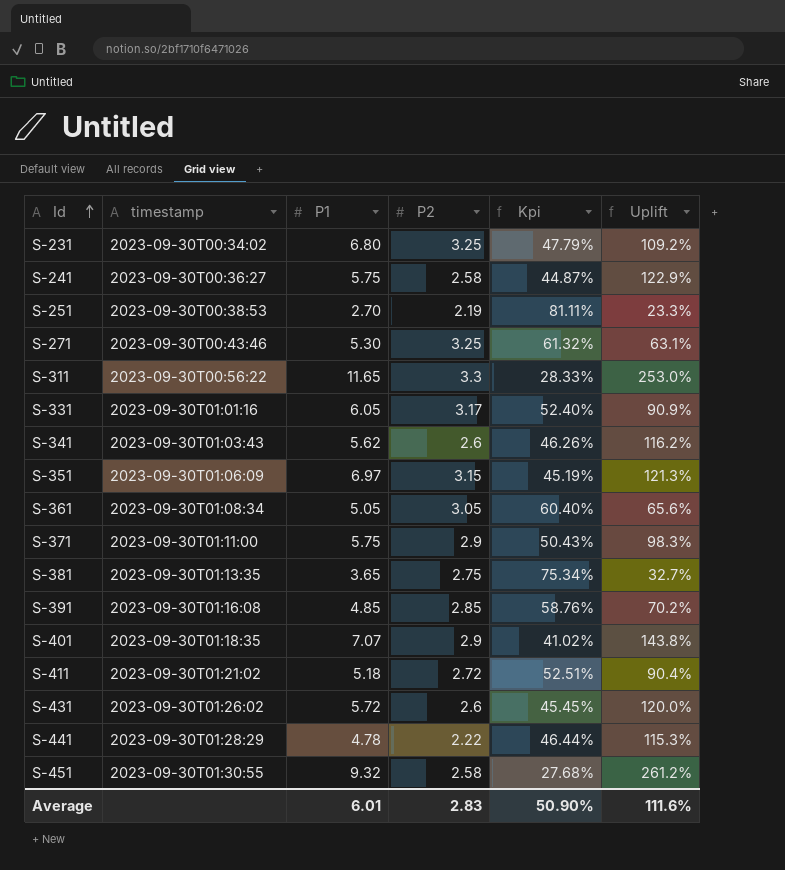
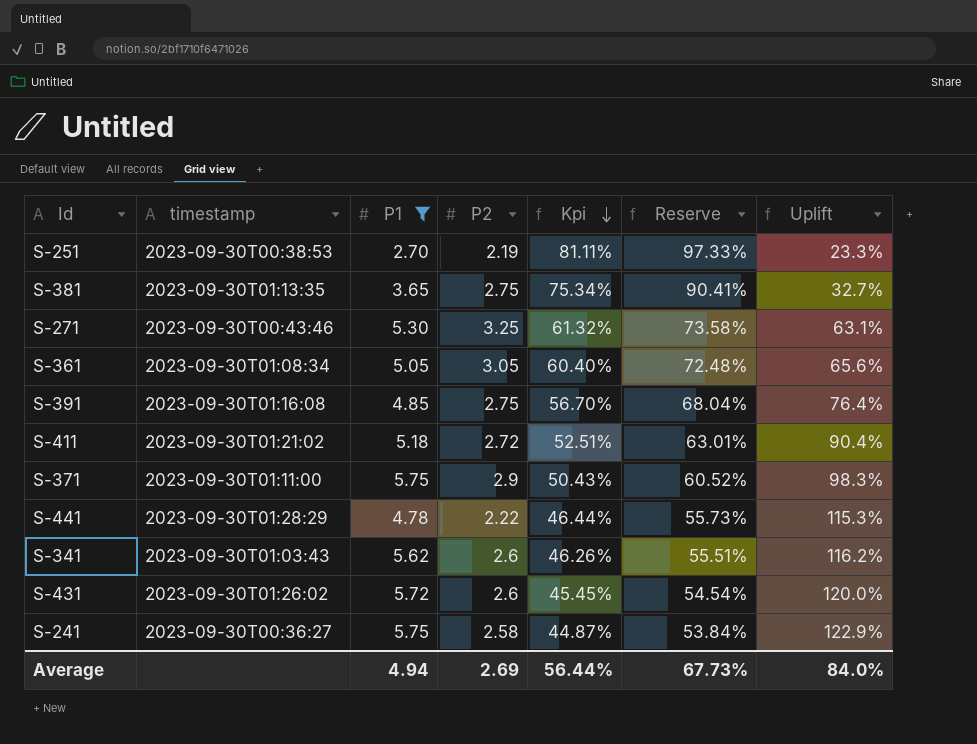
filter: none -> P1 <= 5.75
row order: Id ascending -> Kpi descending
column Reserve | formula: none -> [Kpi] * 1.2
S-391 | P2: 2.85 -> 2.75
S-391 | Kpi: 58.76% -> 56.70%
S-391 | Uplift: 70.2% -> 76.4%
Average | P1: 6.01 -> 4.94
Average | P2: 2.83 -> 2.69
Average | Kpi: 50.90% -> 56.44%
Average | Uplift: 111.6% -> 84.0%

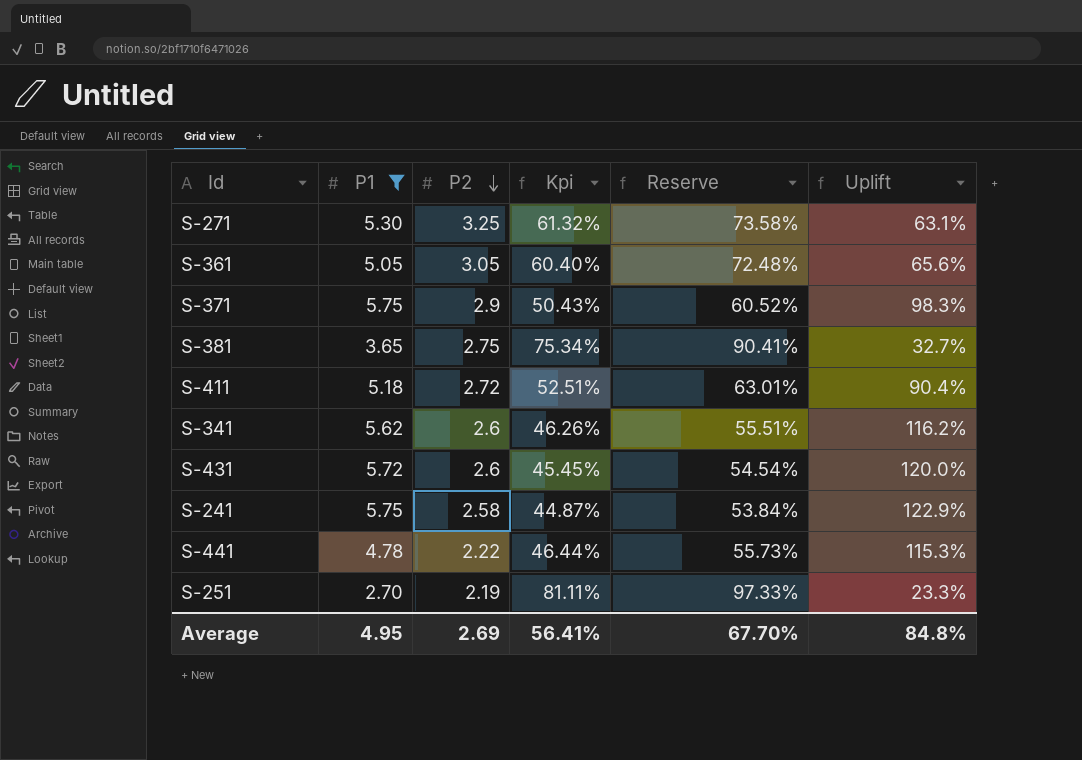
row order: Kpi descending -> P2 descending
column timestamp | position: 2 -> none
row S-391: 2023-09-30T01:16:08 | 4.85 | 2.75 | 56.70% | 68.04% | 76.4% -> none
Average | P1: 4.94 -> 4.95
Average | Kpi: 56.44% -> 56.41%
Average | Reserve: 67.73% -> 67.70%
Average | Uplift: 84.0% -> 84.8%

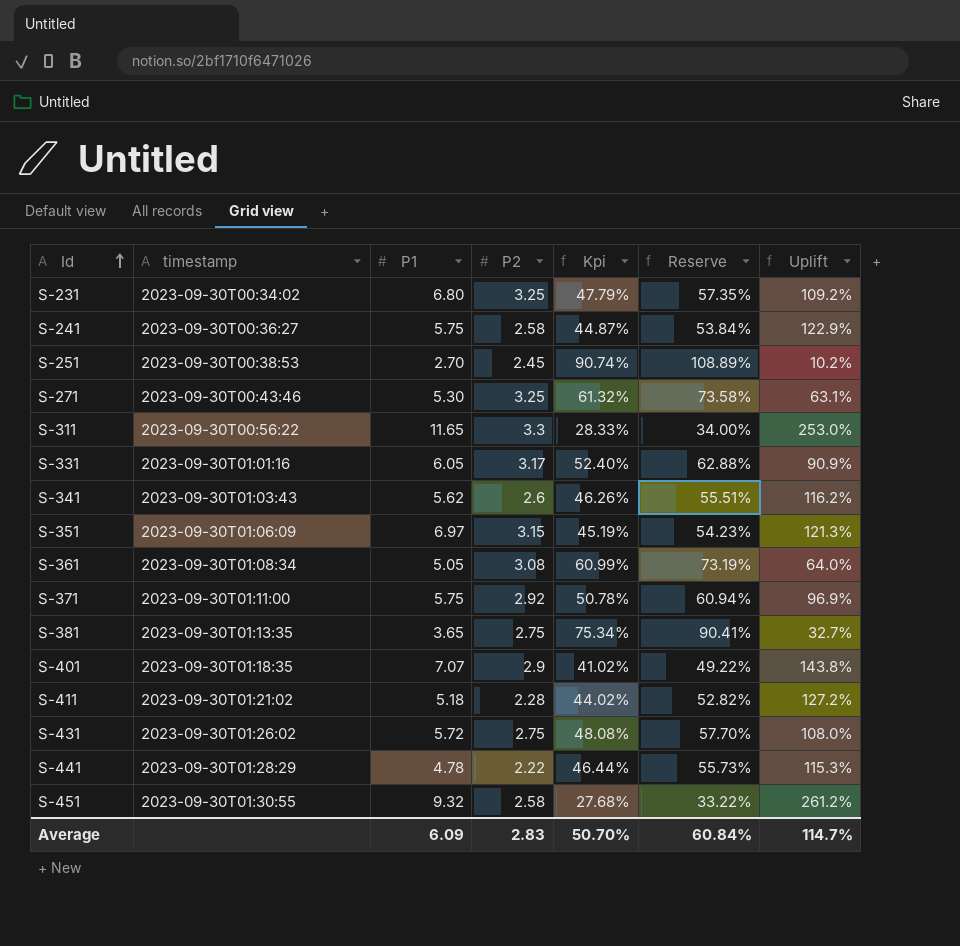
filter: P1 <= 5.75 -> none
row order: P2 descending -> Id ascending
column timestamp | position: none -> 2
S-251 | P2: 2.19 -> 2.45
S-251 | Kpi: 81.11% -> 90.74%
S-251 | Reserve: 97.33% -> 108.89%
S-251 | Uplift: 23.3% -> 10.2%
S-361 | P2: 3.05 -> 3.08
S-361 | Kpi: 60.40% -> 60.99%
S-361 | Reserve: 72.48% -> 73.19%
S-361 | Uplift: 65.6% -> 64.0%
S-371 | P2: 2.9 -> 2.92
S-371 | Kpi: 50.43% -> 50.78%
S-371 | Reserve: 60.52% -> 60.94%
S-371 | Uplift: 98.3% -> 96.9%
S-411 | P2: 2.72 -> 2.28
S-411 | Kpi: 52.51% -> 44.02%
S-411 | Reserve: 63.01% -> 52.82%
S-411 | Uplift: 90.4% -> 127.2%
S-431 | P2: 2.6 -> 2.75
S-431 | Kpi: 45.45% -> 48.08%
S-431 | Reserve: 54.54% -> 57.70%
S-431 | Uplift: 120.0% -> 108.0%
Average | P1: 4.95 -> 6.09
Average | P2: 2.69 -> 2.83
Average | Kpi: 56.41% -> 50.70%
Average | Reserve: 67.70% -> 60.84%
Average | Uplift: 84.8% -> 114.7%

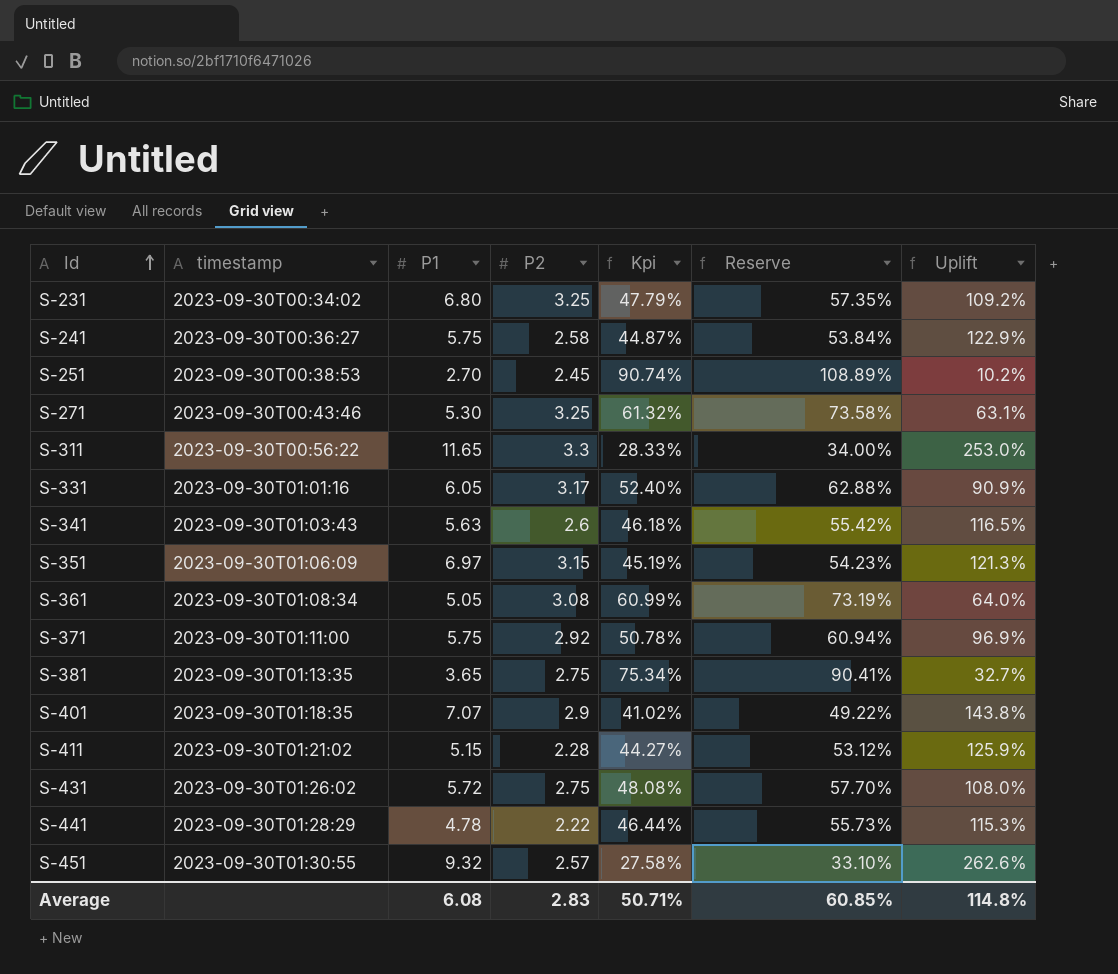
S-341 | P1: 5.62 -> 5.63
S-341 | Kpi: 46.26% -> 46.18%
S-341 | Reserve: 55.51% -> 55.42%
S-341 | Uplift: 116.2% -> 116.5%
S-411 | P1: 5.18 -> 5.15
S-411 | Kpi: 44.02% -> 44.27%
S-411 | Reserve: 52.82% -> 53.12%
S-411 | Uplift: 127.2% -> 125.9%
S-451 | P2: 2.58 -> 2.57
S-451 | Kpi: 27.68% -> 27.58%
S-451 | Reserve: 33.22% -> 33.10%
S-451 | Uplift: 261.2% -> 262.6%
Average | P1: 6.09 -> 6.08
Average | Kpi: 50.70% -> 50.71%
Average | Reserve: 60.84% -> 60.85%
Average | Uplift: 114.7% -> 114.8%

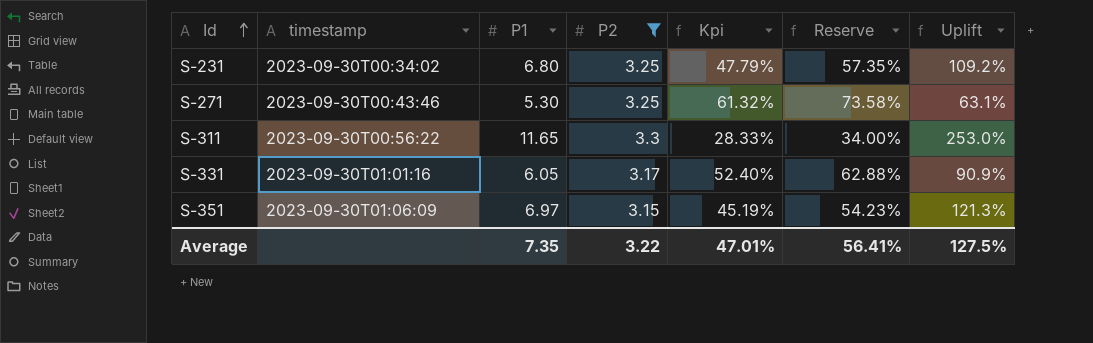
filter: none -> P2 >= 3.15
Average | P1: 6.08 -> 7.35
Average | P2: 2.83 -> 3.22
Average | Kpi: 50.71% -> 47.01%
Average | Reserve: 60.85% -> 56.41%
Average | Uplift: 114.8% -> 127.5%

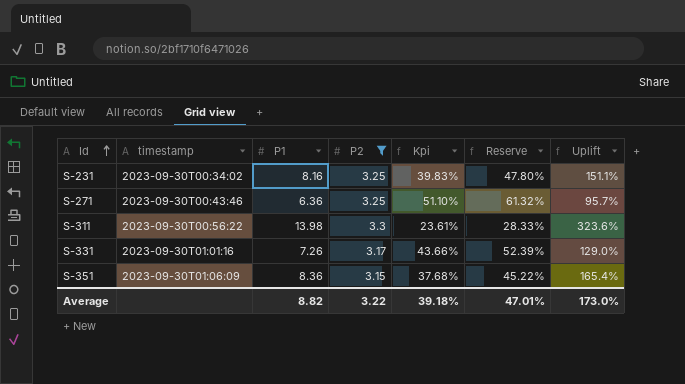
S-231 | P1: 6.80 -> 8.16
S-231 | Kpi: 47.79% -> 39.83%
S-231 | Reserve: 57.35% -> 47.80%
S-231 | Uplift: 109.2% -> 151.1%
S-271 | P1: 5.30 -> 6.36
S-271 | Kpi: 61.32% -> 51.10%
S-271 | Reserve: 73.58% -> 61.32%
S-271 | Uplift: 63.1% -> 95.7%
S-311 | P1: 11.65 -> 13.98
S-311 | Kpi: 28.33% -> 23.61%
S-311 | Reserve: 34.00% -> 28.33%
S-311 | Uplift: 253.0% -> 323.6%
S-331 | P1: 6.05 -> 7.26
S-331 | Kpi: 52.40% -> 43.66%
S-331 | Reserve: 62.88% -> 52.39%
S-331 | Uplift: 90.9% -> 129.0%
S-351 | P1: 6.97 -> 8.36
S-351 | Kpi: 45.19% -> 37.68%
S-351 | Reserve: 54.23% -> 45.22%
S-351 | Uplift: 121.3% -> 165.4%
Average | P1: 7.35 -> 8.82
Average | Kpi: 47.01% -> 39.18%
Average | Reserve: 56.41% -> 47.01%
Average | Uplift: 127.5% -> 173.0%

